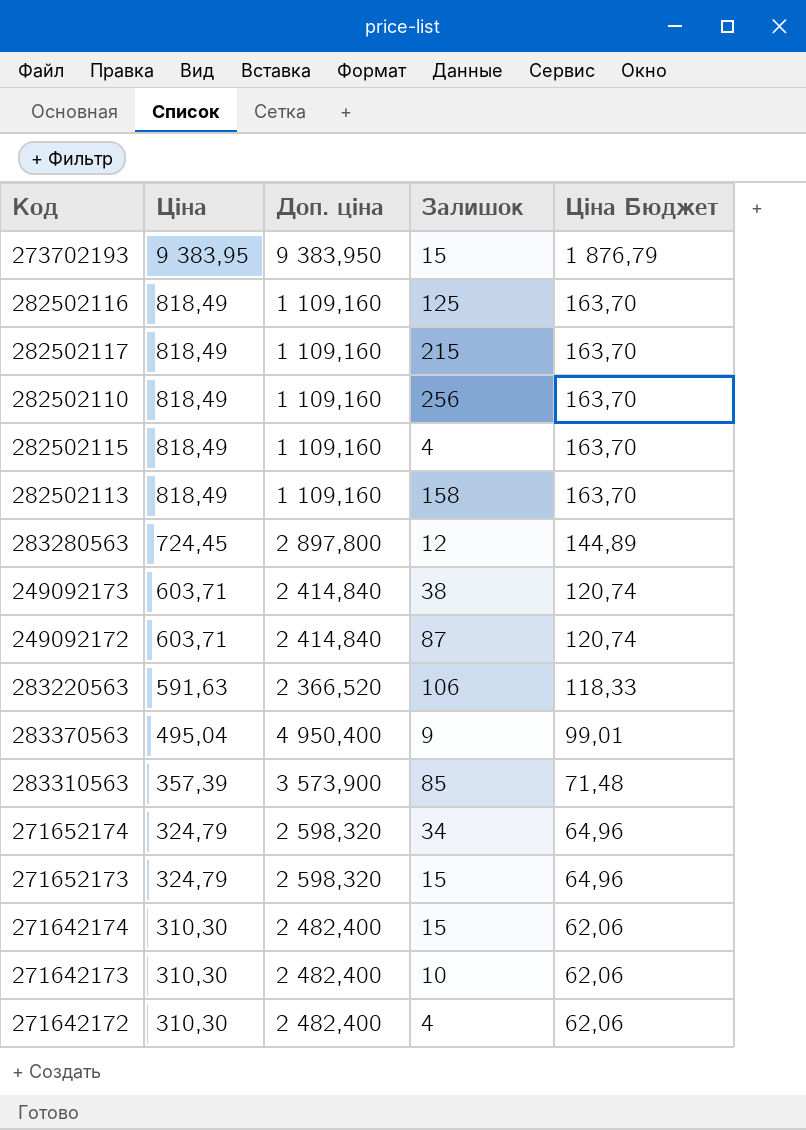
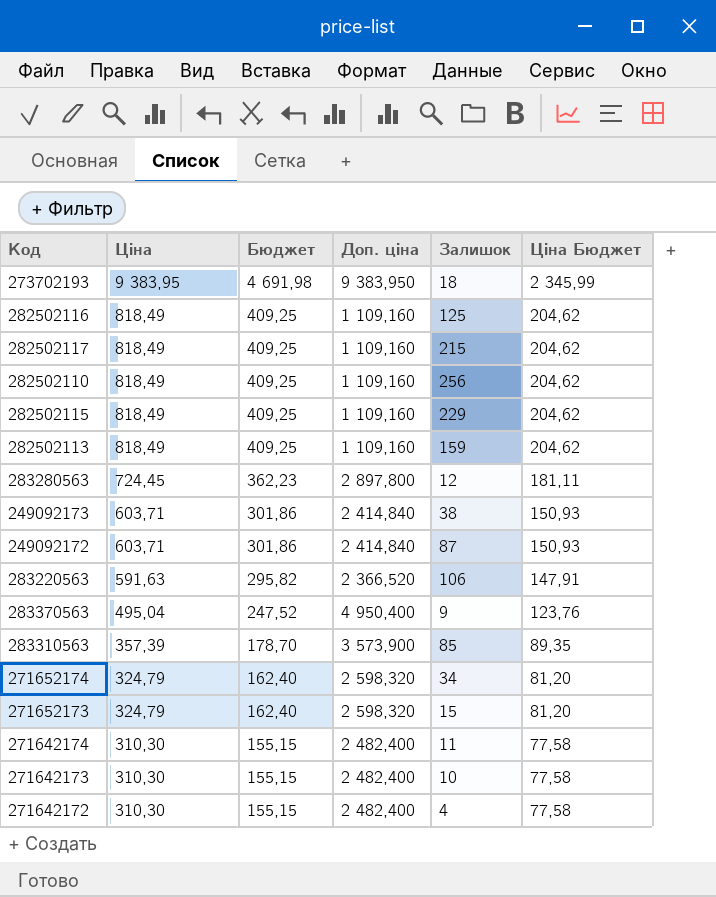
column Бюджет | formula: none -> [Ціна] * 0,5
column Ціна Бюджет | formula: [Ціна] * 0,2 -> [Ціна] * 0,25
273702193 | Залишок: 15 -> 18
282502115 | Залишок: 4 -> 229
282502113 | Залишок: 158 -> 159
271642174 | Залишок: 15 -> 11

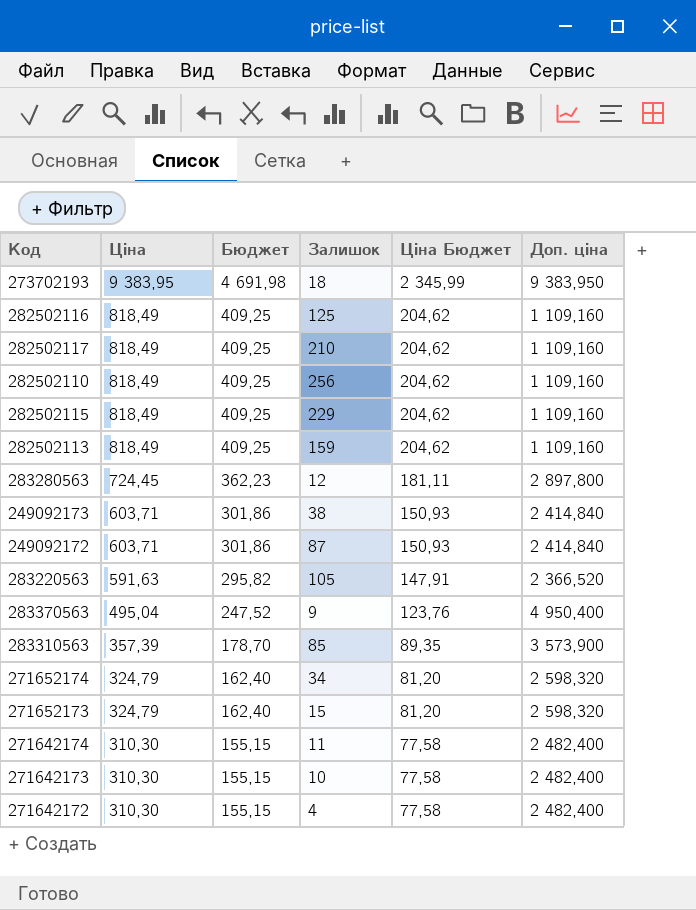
column Доп. ціна | position: 4 -> 6
282502117 | Залишок: 215 -> 210
283220563 | Залишок: 106 -> 105

